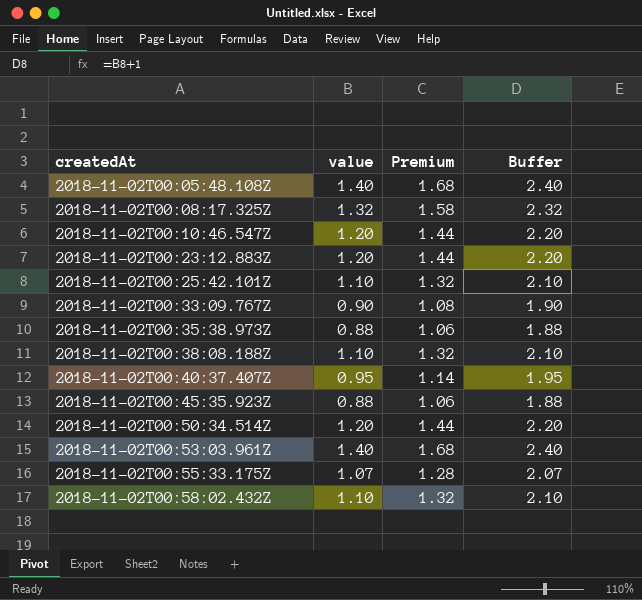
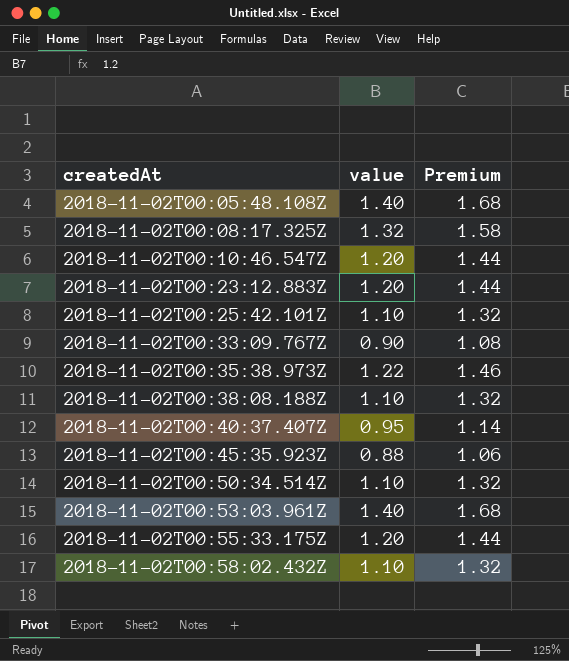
column Buffer | formula: [value] + 1 -> none
2018-11-02T00:35:38.973Z | value: 0.88 -> 1.22
2018-11-02T00:35:38.973Z | Premium: 1.06 -> 1.46
2018-11-02T00:50:34.514Z | value: 1.20 -> 1.10
2018-11-02T00:50:34.514Z | Premium: 1.44 -> 1.32
2018-11-02T00:55:33.175Z | value: 1.07 -> 1.20
2018-11-02T00:55:33.175Z | Premium: 1.28 -> 1.44

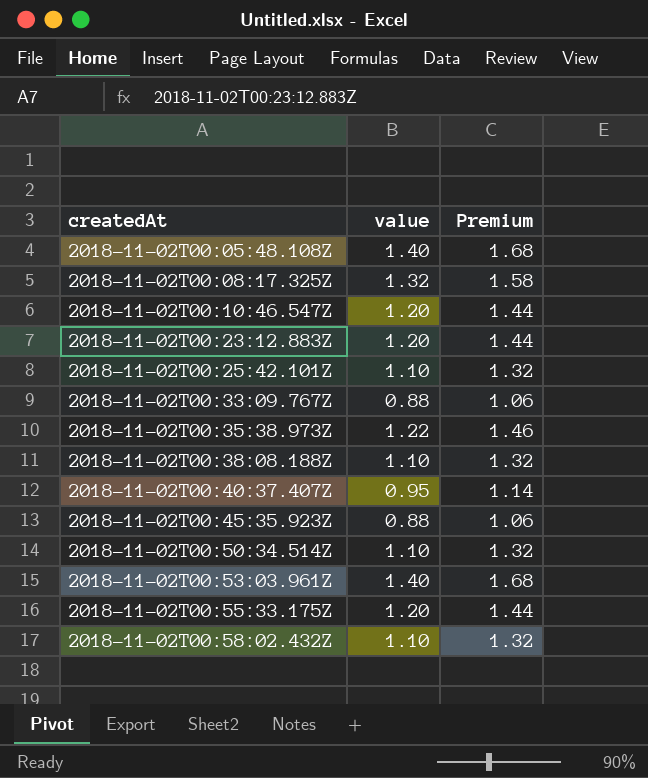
2018-11-02T00:33:09.767Z | value: 0.90 -> 0.88
2018-11-02T00:33:09.767Z | Premium: 1.08 -> 1.06

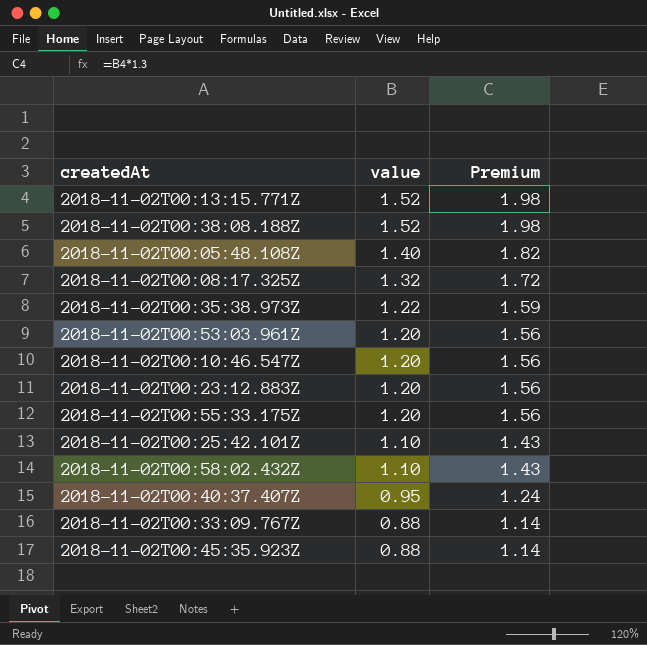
row order: createdAt ascending -> value descending
column Premium | formula: [value] * 1.2 -> [value] * 1.3
row 2018-11-02T00:50:34.514Z: 1.10 | 1.32 -> none
row 2018-11-02T00:13:15.771Z: none -> 1.52 | 1.98
2018-11-02T00:38:08.188Z | value: 1.10 -> 1.52
2018-11-02T00:53:03.961Z | value: 1.40 -> 1.20

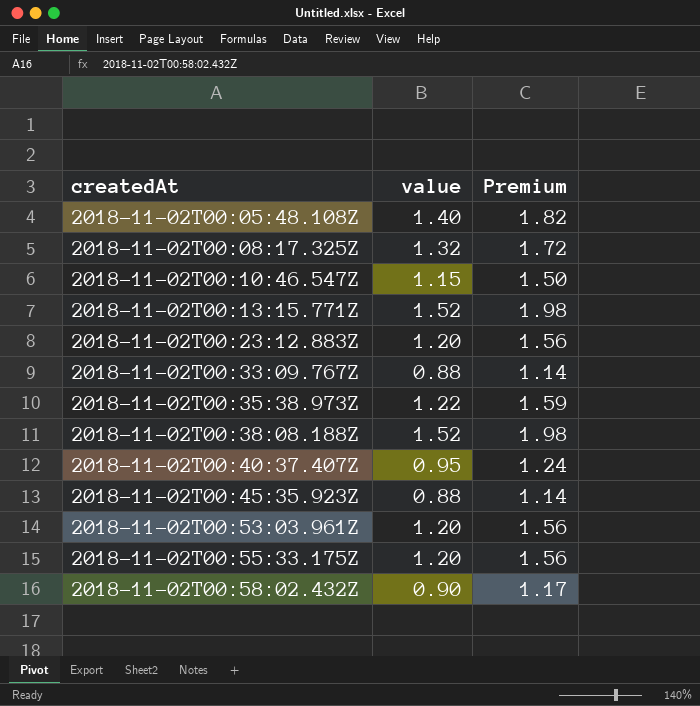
row order: value descending -> createdAt ascending
row 2018-11-02T00:25:42.101Z: 1.10 | 1.43 -> none
2018-11-02T00:10:46.547Z | value: 1.20 -> 1.15
2018-11-02T00:10:46.547Z | Premium: 1.56 -> 1.50
2018-11-02T00:58:02.432Z | value: 1.10 -> 0.90
2018-11-02T00:58:02.432Z | Premium: 1.43 -> 1.17

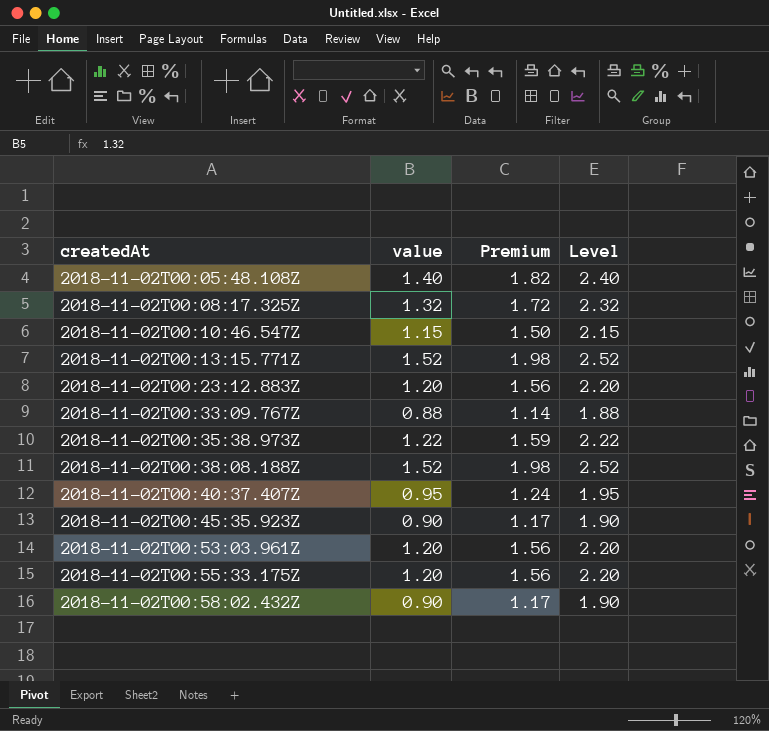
column Level | formula: none -> [value] + 1
2018-11-02T00:45:35.923Z | value: 0.88 -> 0.90
2018-11-02T00:45:35.923Z | Premium: 1.14 -> 1.17

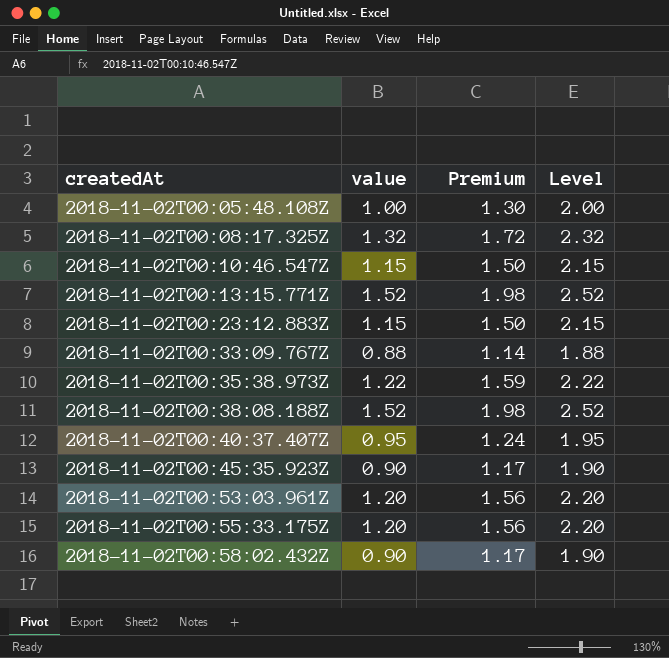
2018-11-02T00:05:48.108Z | value: 1.40 -> 1.00
2018-11-02T00:05:48.108Z | Premium: 1.82 -> 1.30
2018-11-02T00:05:48.108Z | Level: 2.40 -> 2.00
2018-11-02T00:23:12.883Z | value: 1.20 -> 1.15
2018-11-02T00:23:12.883Z | Premium: 1.56 -> 1.50
2018-11-02T00:23:12.883Z | Level: 2.20 -> 2.15

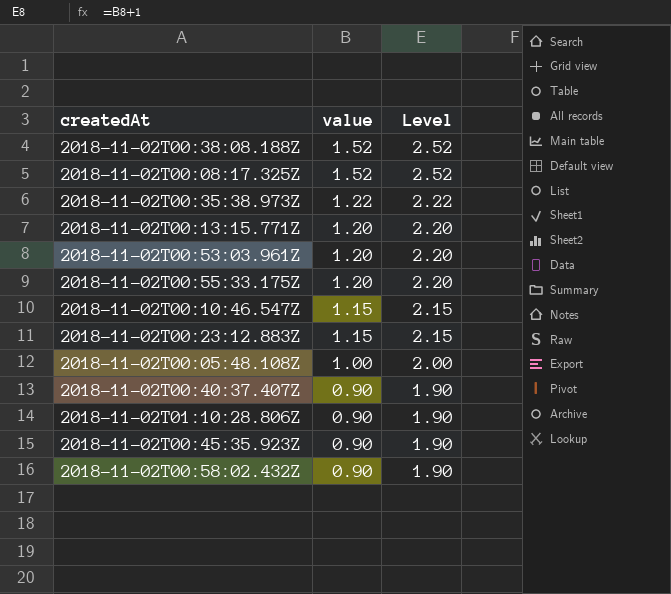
row order: createdAt ascending -> value descending
column Premium | formula: [value] * 1.3 -> none
row 2018-11-02T00:33:09.767Z: 0.88 | 1.14 | 1.88 -> none
2018-11-02T00:08:17.325Z | value: 1.32 -> 1.52
2018-11-02T00:08:17.325Z | Level: 2.32 -> 2.52
2018-11-02T00:13:15.771Z | value: 1.52 -> 1.20
2018-11-02T00:13:15.771Z | Level: 2.52 -> 2.20
2018-11-02T00:40:37.407Z | value: 0.95 -> 0.90
2018-11-02T00:40:37.407Z | Level: 1.95 -> 1.90
row 2018-11-02T01:10:28.806Z: none -> 0.90 | 1.90

